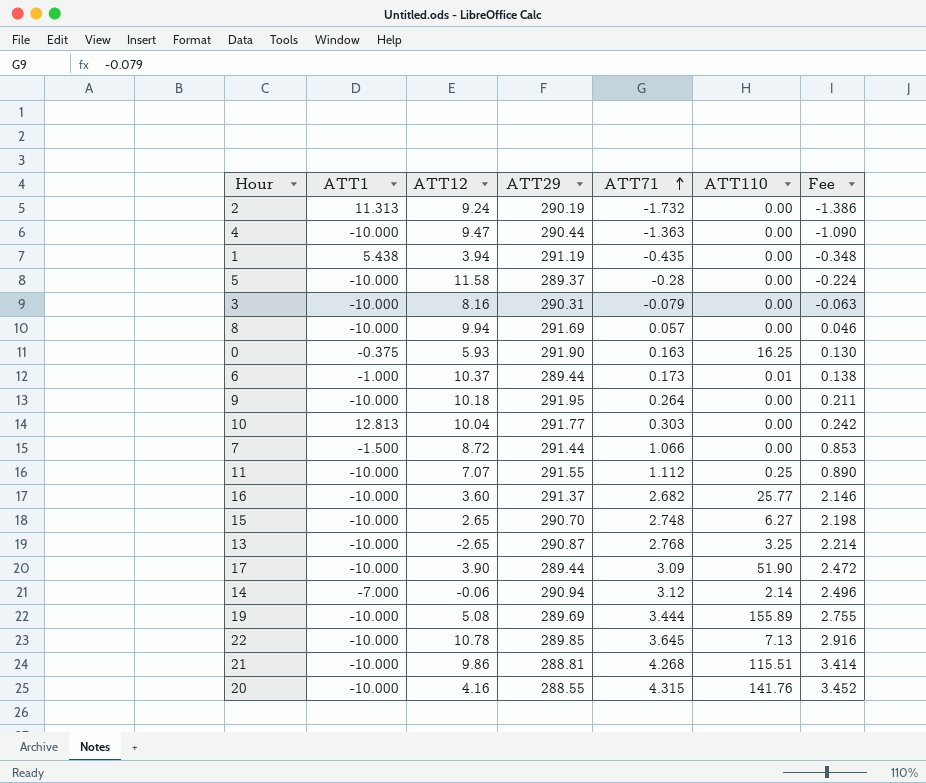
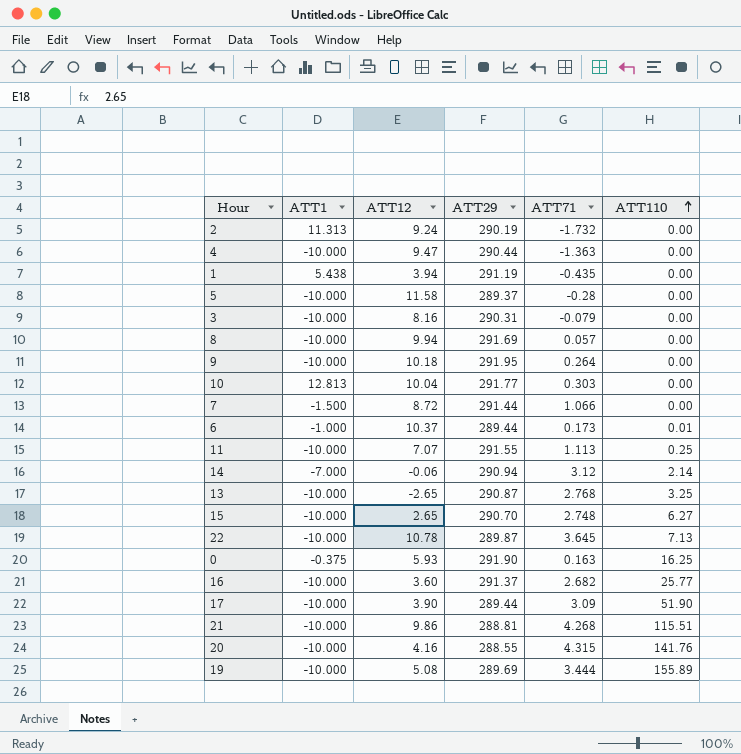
row order: ATT71 ascending -> ATT110 ascending
column Fee | formula: [ATT71] * 0.8 -> none
11 | ATT71: 1.112 -> 1.113
22 | ATT29: 289.85 -> 289.87

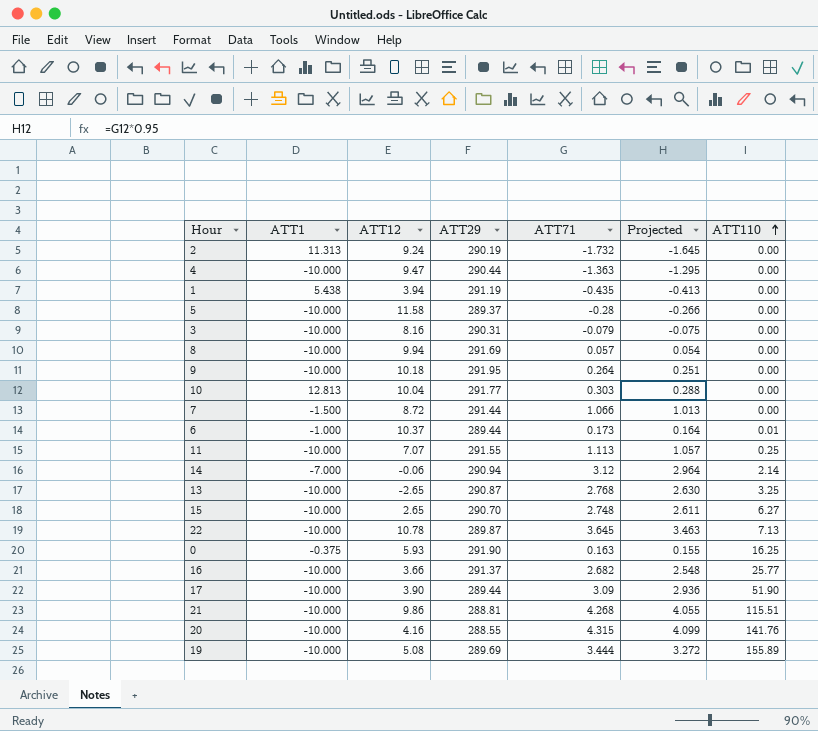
column Projected | formula: none -> [ATT71] * 0.95
16 | ATT12: 3.60 -> 3.66

